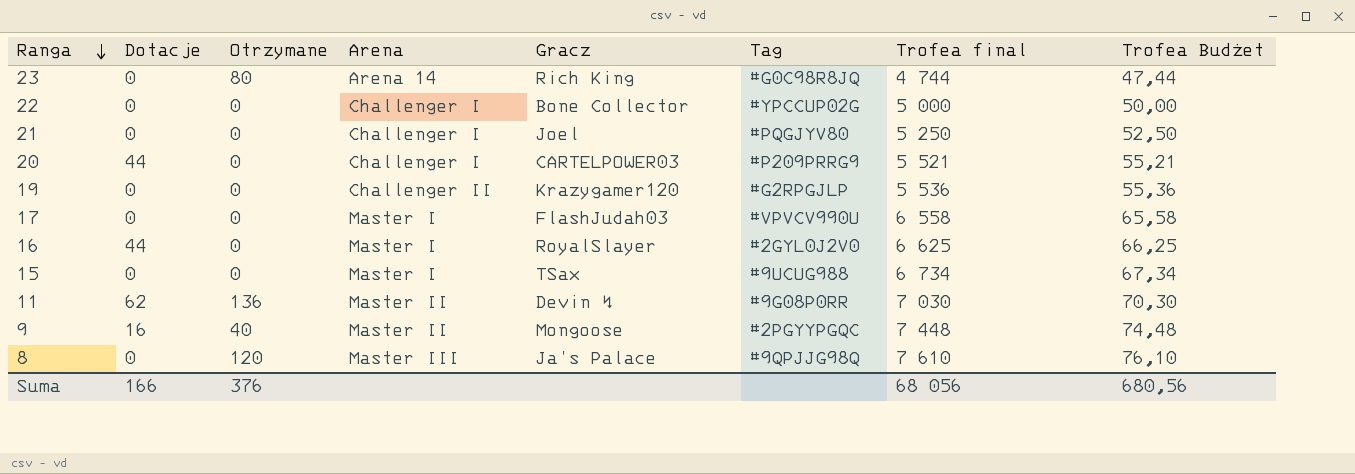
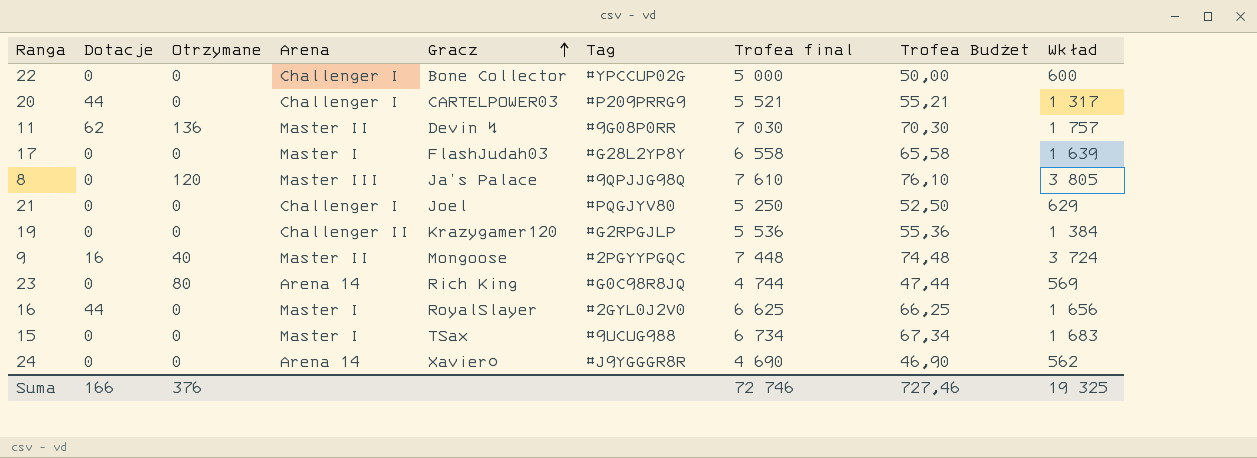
row order: Ranga descending -> Gracz ascending
column Wkład | position: none -> 9
17 | Tag: #VPVCV990U -> #G28L2YP8Y
row 24: none -> 0 | 0 | Arena 14 | Xavier○ | #J9YGGGR8R | 4 690 | 46,90 | 562
Suma | Trofea final: 68 056 -> 72 746
Suma | Trofea Budżet: 680,56 -> 727,46

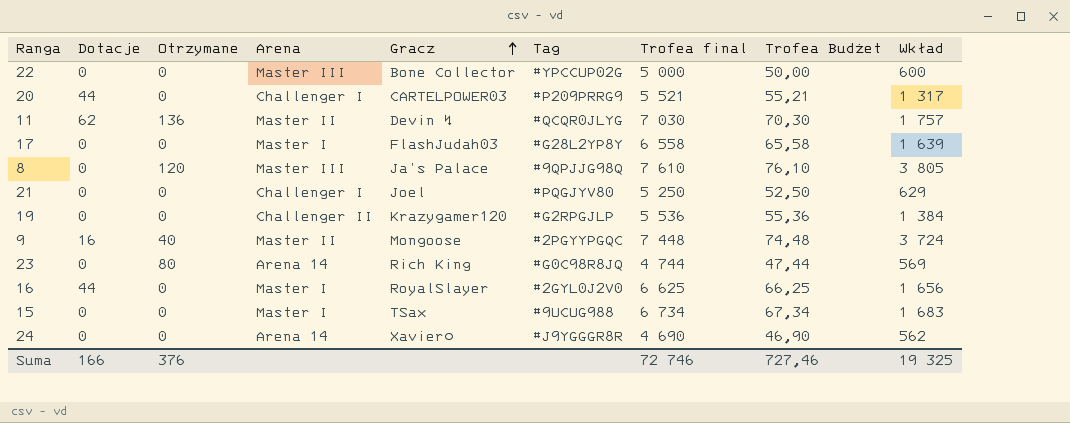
22 | Arena: Challenger I -> Master III
11 | Tag: #9G08P0RR -> #QCQR0JLYG

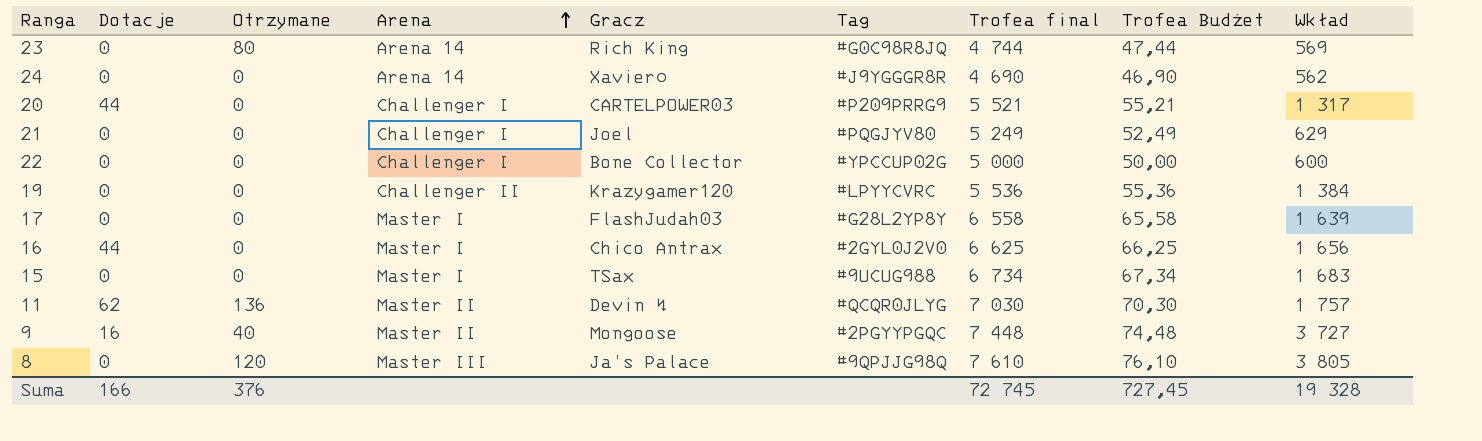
row order: Gracz ascending -> Arena ascending
21 | Trofea final: 5 250 -> 5 249
21 | Trofea Budżet: 52,50 -> 52,49
22 | Arena: Master III -> Challenger I
19 | Tag: #G2RPGJLP -> #LPYYCVRC
16 | Gracz: RoyalSlayer -> Chico Antrax
9 | Wkład: 3 724 -> 3 727
Suma | Trofea final: 72 746 -> 72 745
Suma | Trofea Budżet: 727,46 -> 727,45
Suma | Wkład: 19 325 -> 19 328

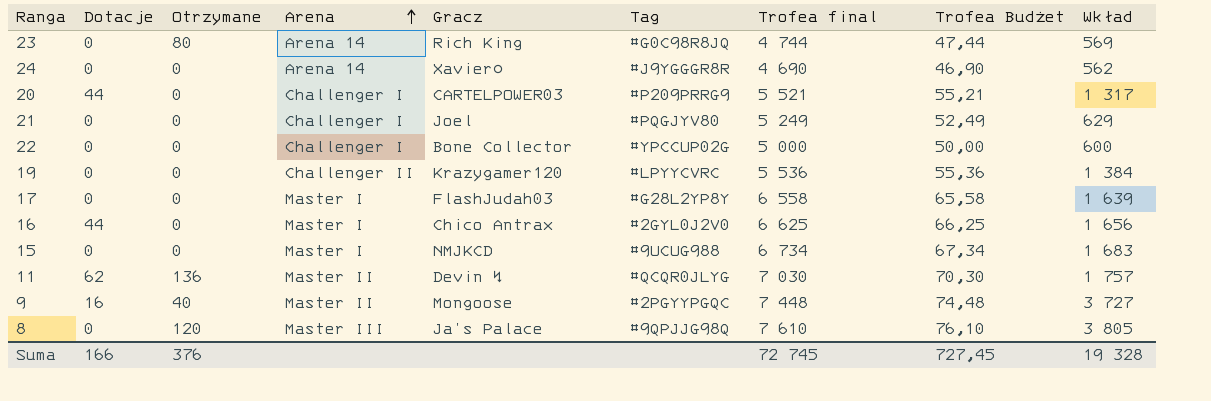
15 | Gracz: TSax -> NMJKCD

